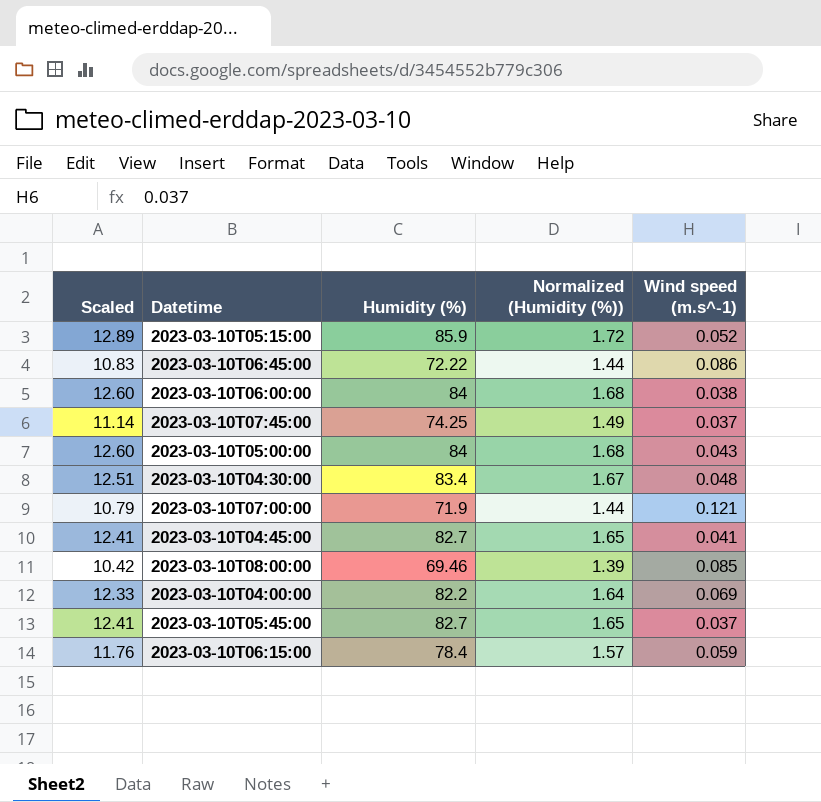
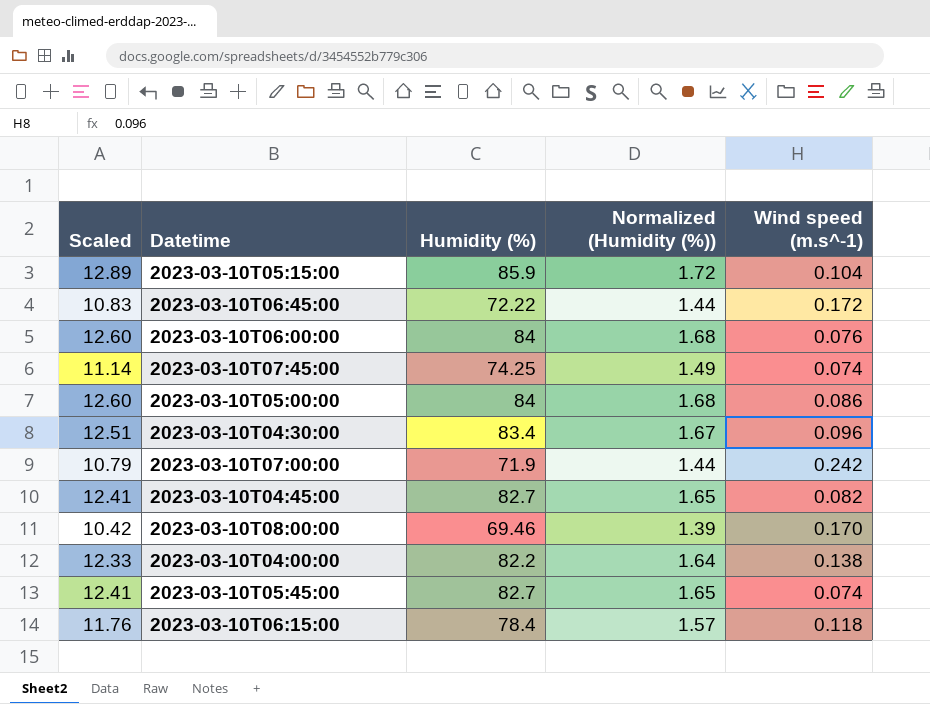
2023-03-10T05:15:00 | Wind speed (m.s^-1): 0.052 -> 0.104
2023-03-10T06:45:00 | Wind speed (m.s^-1): 0.086 -> 0.172
2023-03-10T06:00:00 | Wind speed (m.s^-1): 0.038 -> 0.076
2023-03-10T07:45:00 | Wind speed (m.s^-1): 0.037 -> 0.074
2023-03-10T05:00:00 | Wind speed (m.s^-1): 0.043 -> 0.086
2023-03-10T04:30:00 | Wind speed (m.s^-1): 0.048 -> 0.096
2023-03-10T07:00:00 | Wind speed (m.s^-1): 0.121 -> 0.242
2023-03-10T04:45:00 | Wind speed (m.s^-1): 0.041 -> 0.082
2023-03-10T08:00:00 | Wind speed (m.s^-1): 0.085 -> 0.170
2023-03-10T04:00:00 | Wind speed (m.s^-1): 0.069 -> 0.138
2023-03-10T05:45:00 | Wind speed (m.s^-1): 0.037 -> 0.074
2023-03-10T06:15:00 | Wind speed (m.s^-1): 0.059 -> 0.118

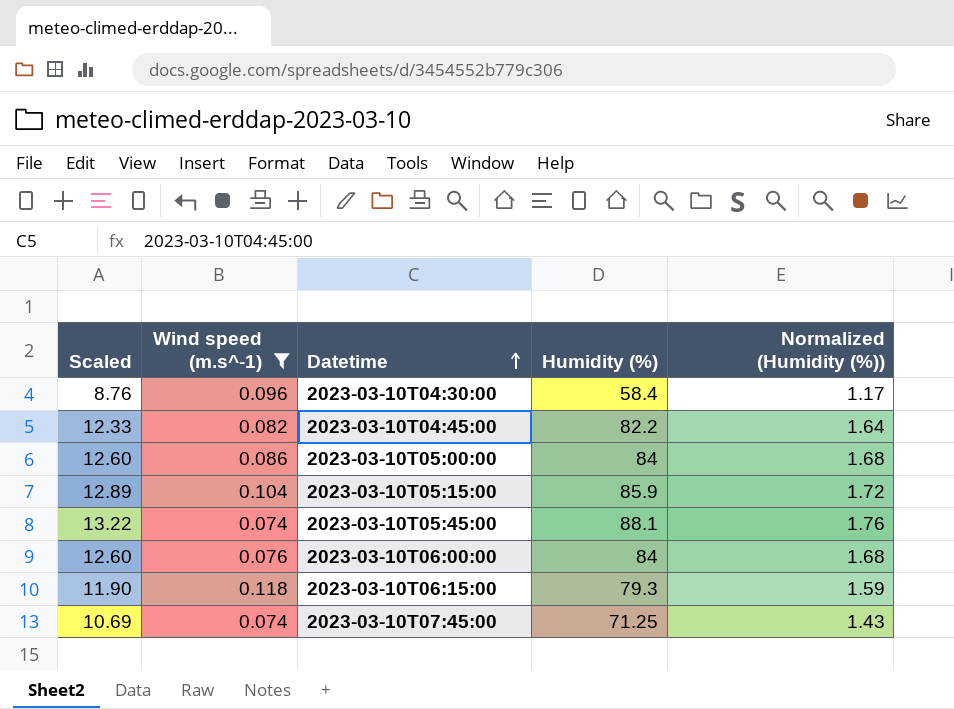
filter: none -> Wind speed (m.s^-1) <= 0.118
row order: none -> Datetime ascending
column Wind speed (m.s^-1) | position: 5 -> 2
2023-03-10T04:30:00 | Scaled: 12.51 -> 8.76
2023-03-10T04:30:00 | Humidity (%): 83.4 -> 58.4
2023-03-10T04:30:00 | Normalized (Humidity (%)): 1.67 -> 1.17
2023-03-10T04:45:00 | Scaled: 12.41 -> 12.33
2023-03-10T04:45:00 | Humidity (%): 82.7 -> 82.2
2023-03-10T04:45:00 | Normalized (Humidity (%)): 1.65 -> 1.64
2023-03-10T05:45:00 | Scaled: 12.41 -> 13.22
2023-03-10T05:45:00 | Humidity (%): 82.7 -> 88.1
2023-03-10T05:45:00 | Normalized (Humidity (%)): 1.65 -> 1.76
2023-03-10T06:15:00 | Scaled: 11.76 -> 11.90
2023-03-10T06:15:00 | Humidity (%): 78.4 -> 79.3
2023-03-10T06:15:00 | Normalized (Humidity (%)): 1.57 -> 1.59
2023-03-10T07:45:00 | Scaled: 11.14 -> 10.69
2023-03-10T07:45:00 | Humidity (%): 74.25 -> 71.25
2023-03-10T07:45:00 | Normalized (Humidity (%)): 1.49 -> 1.43

